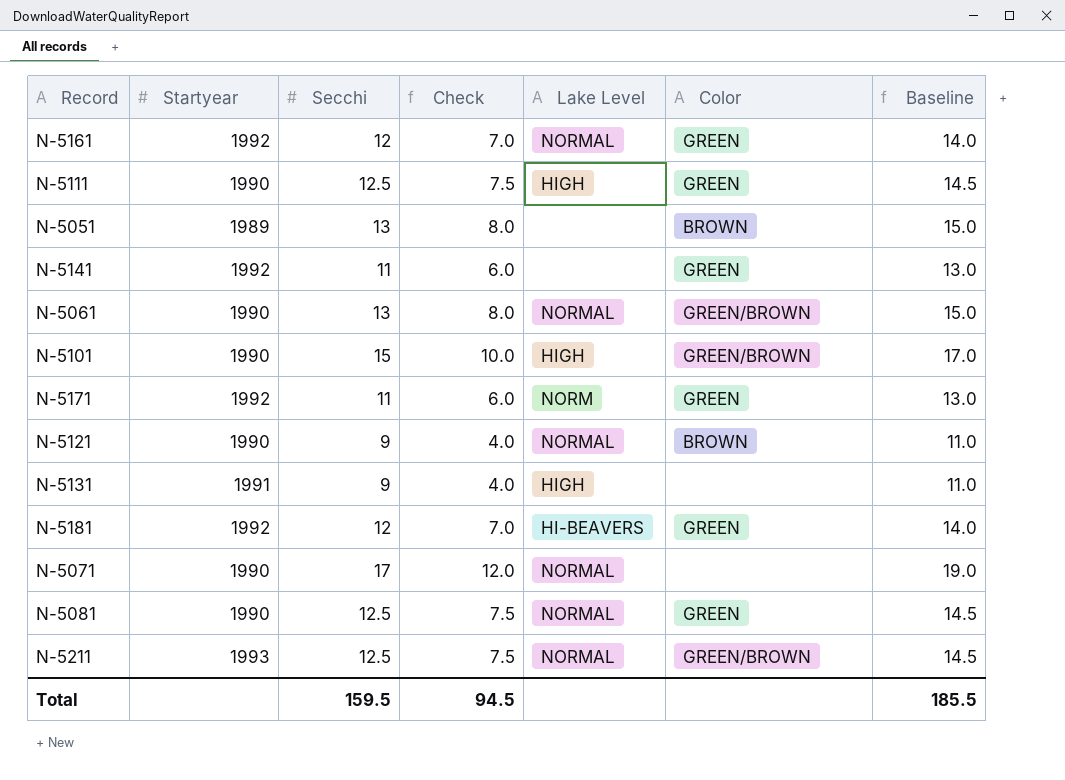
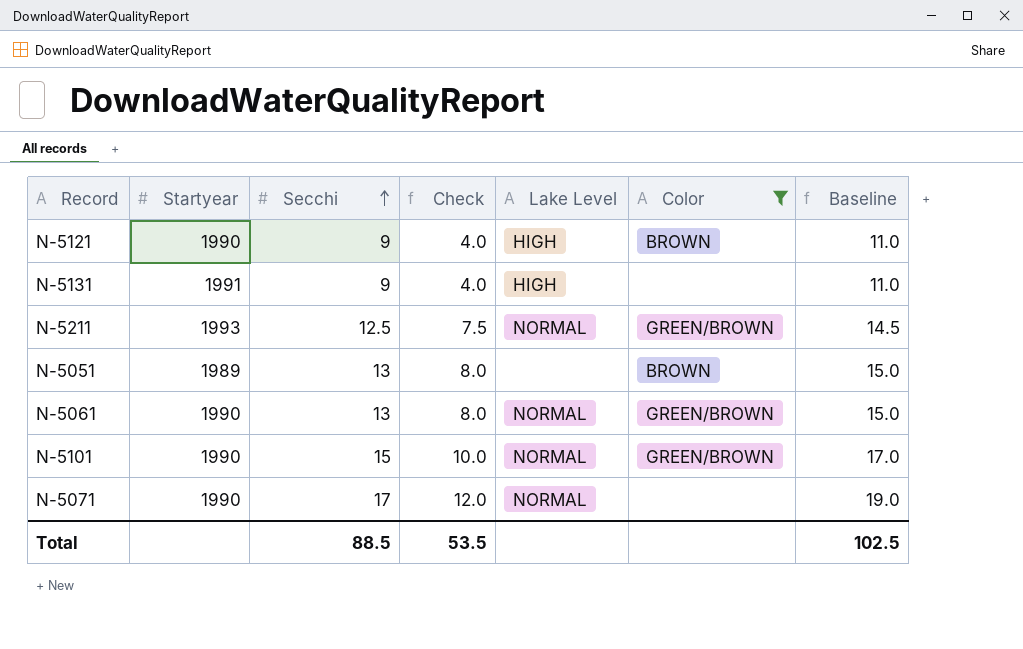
filter: none -> Color != GREEN
row order: none -> Secchi ascending
N-5121 | Lake Level: NORMAL -> HIGH
N-5101 | Lake Level: HIGH -> NORMAL
Total | Secchi: 159.5 -> 88.5
Total | Check: 94.5 -> 53.5
Total | Baseline: 185.5 -> 102.5

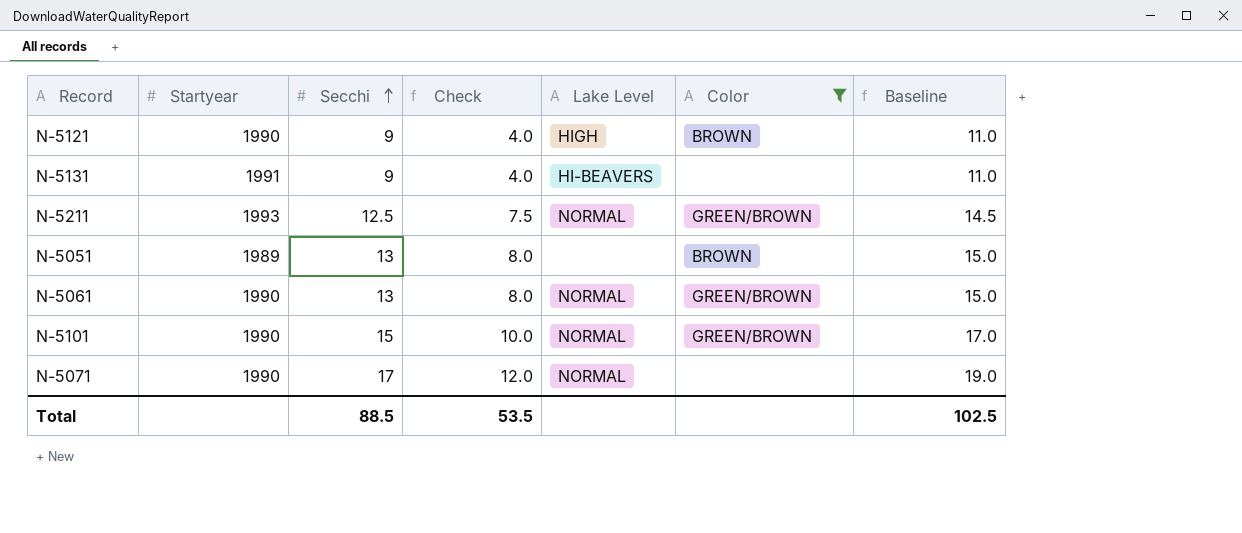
N-5131 | Lake Level: HIGH -> HI-BEAVERS

